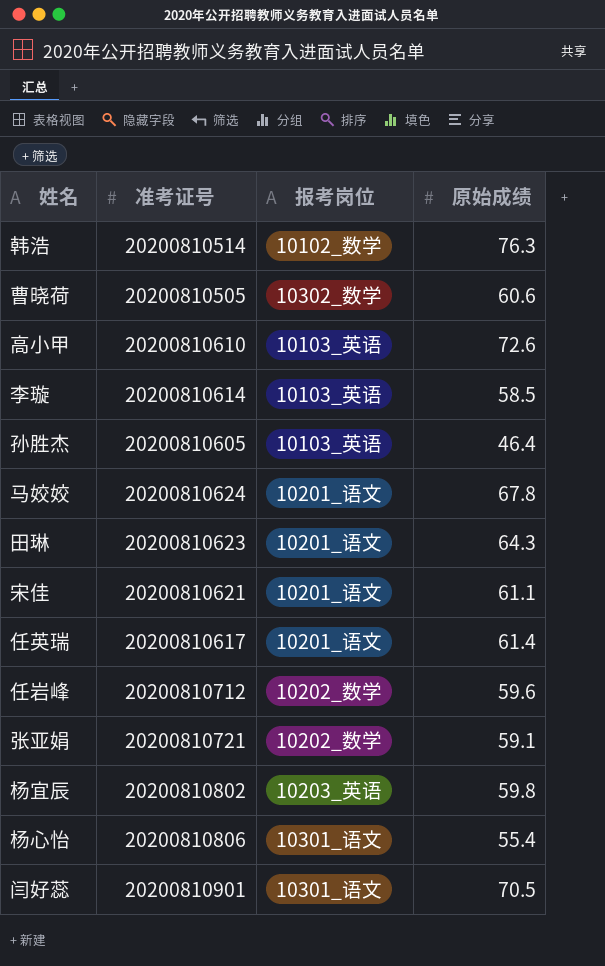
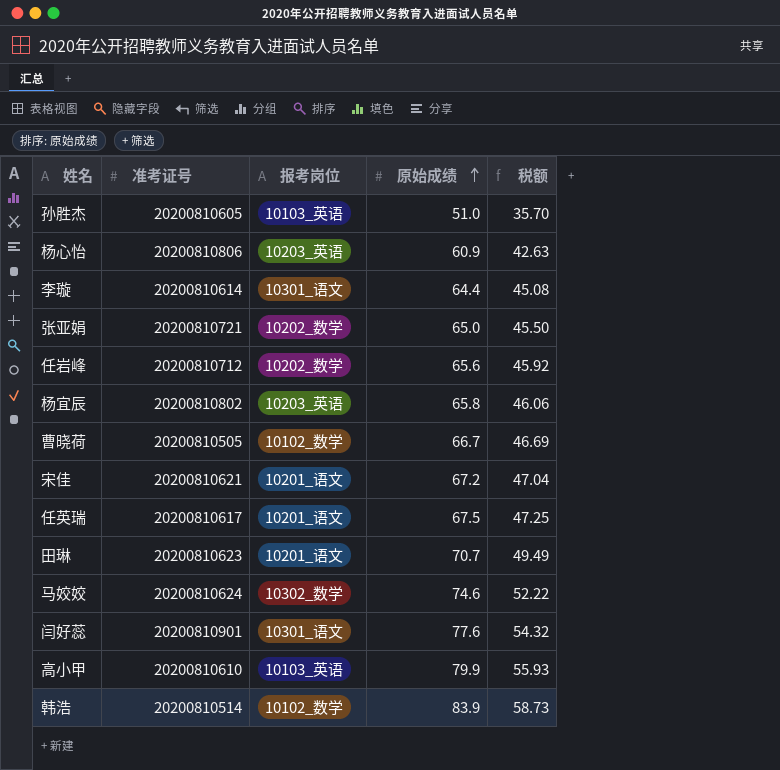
row order: none -> 原始成绩 ascending
column 税额 | formula: none -> [原始成绩] * 0.7
孙胜杰 | 原始成绩: 46.4 -> 51.0
杨心怡 | 报考岗位: 10301_语文 -> 10203_英语
杨心怡 | 原始成绩: 55.4 -> 60.9
李璇 | 报考岗位: 10103_英语 -> 10301_语文
李璇 | 原始成绩: 58.5 -> 64.4
张亚娟 | 原始成绩: 59.1 -> 65.0
任岩峰 | 原始成绩: 59.6 -> 65.6
杨宜辰 | 原始成绩: 59.8 -> 65.8
曹晓荷 | 报考岗位: 10302_数学 -> 10102_数学
曹晓荷 | 原始成绩: 60.6 -> 66.7
宋佳 | 原始成绩: 61.1 -> 67.2
任英瑞 | 原始成绩: 61.4 -> 67.5
田琳 | 原始成绩: 64.3 -> 70.7
马姣姣 | 报考岗位: 10201_语文 -> 10302_数学
马姣姣 | 原始成绩: 67.8 -> 74.6
闫好蕊 | 原始成绩: 70.5 -> 77.6
高小甲 | 原始成绩: 72.6 -> 79.9
韩浩 | 原始成绩: 76.3 -> 83.9

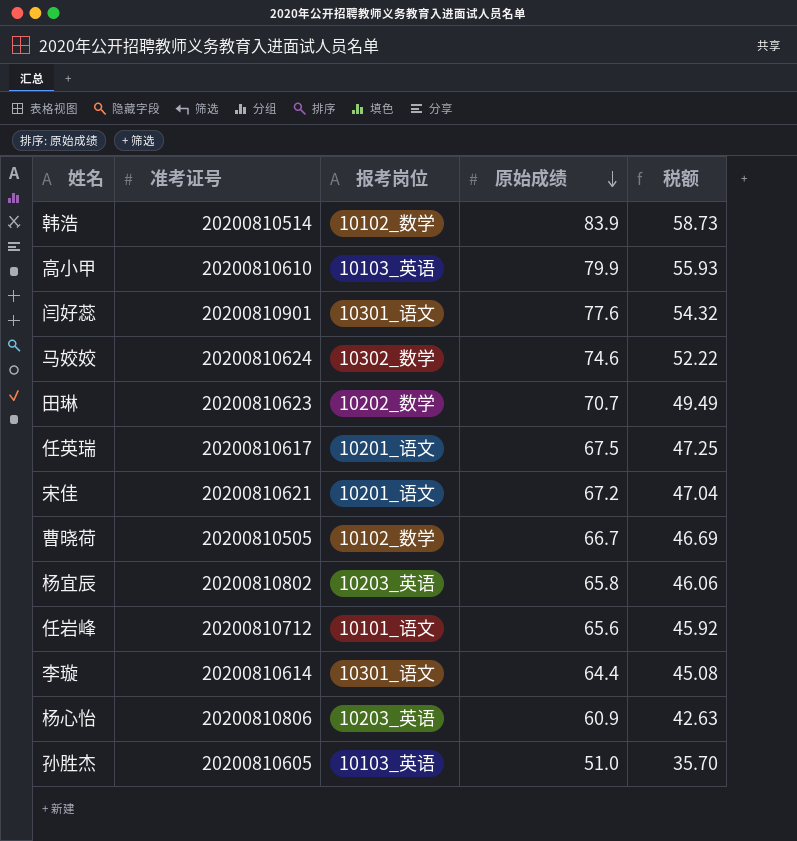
row order: 原始成绩 ascending -> 原始成绩 descending
row 张亚娟: 20200810721 | 10202_数学 | 65.0 | 45.50 -> none
田琳 | 报考岗位: 10201_语文 -> 10202_数学
任岩峰 | 报考岗位: 10202_数学 -> 10101_语文

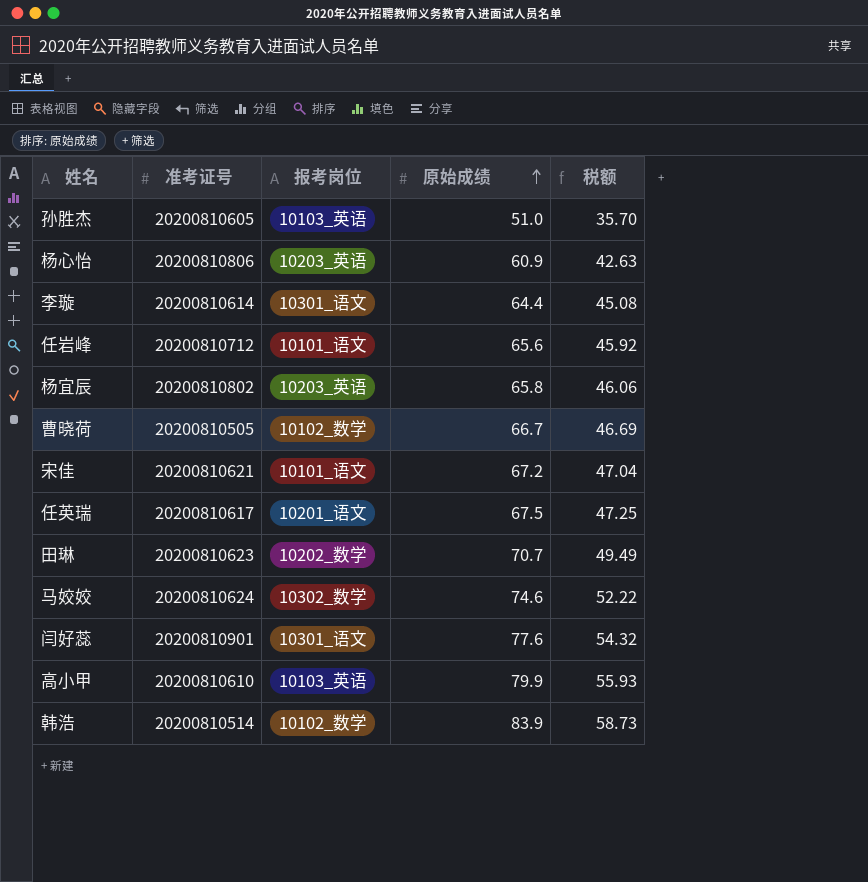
row order: 原始成绩 descending -> 原始成绩 ascending
宋佳 | 报考岗位: 10201_语文 -> 10101_语文

